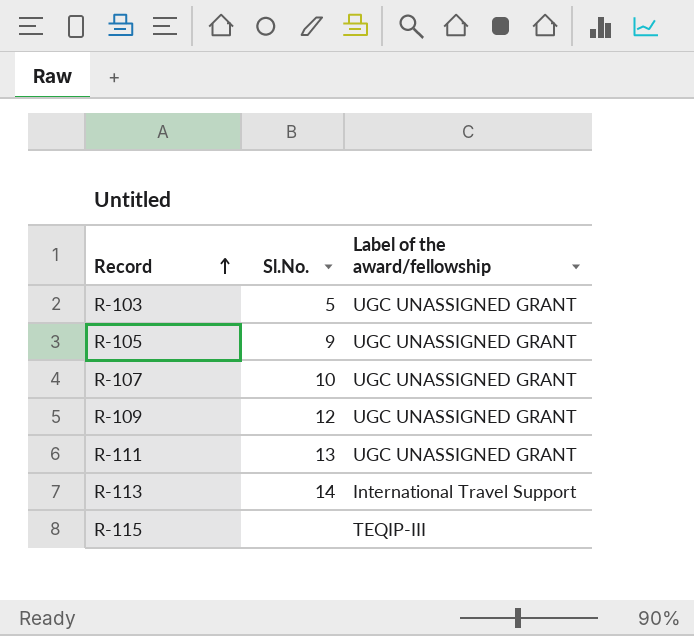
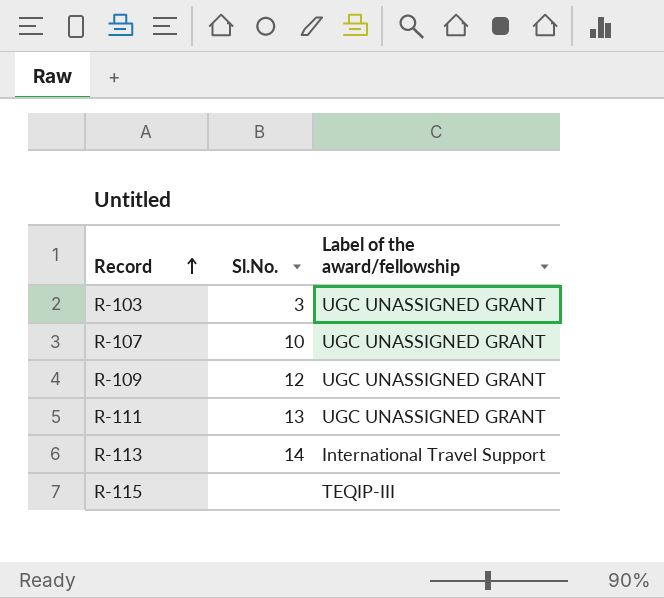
row R-105: 9 | UGC UNASSIGNED GRANT -> none
R-103 | Sl.No.: 5 -> 3

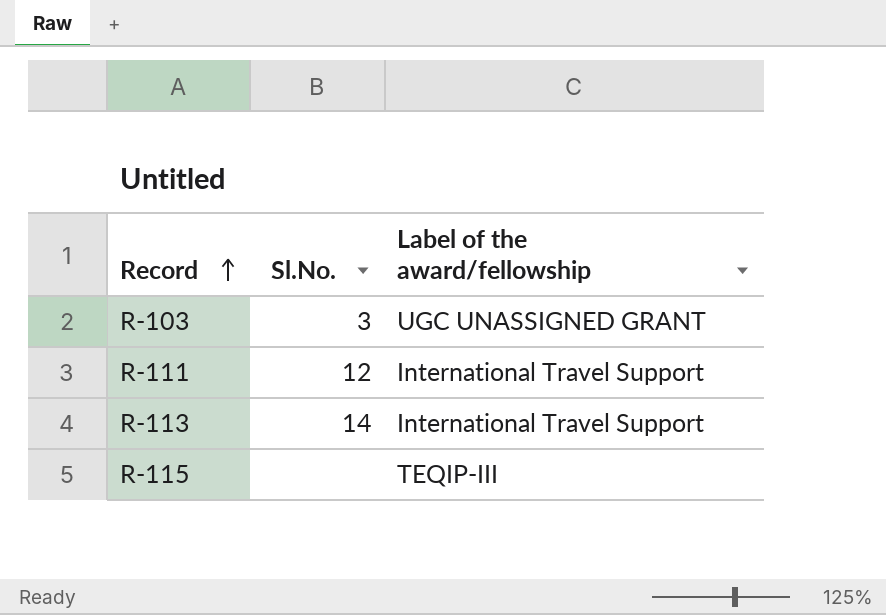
row R-107: 10 | UGC UNASSIGNED GRANT -> none
row R-109: 12 | UGC UNASSIGNED GRANT -> none
R-111 | Sl.No.: 13 -> 12
R-111 | Label of the award/fellowship: UGC UNASSIGNED GRANT -> International Travel Support

